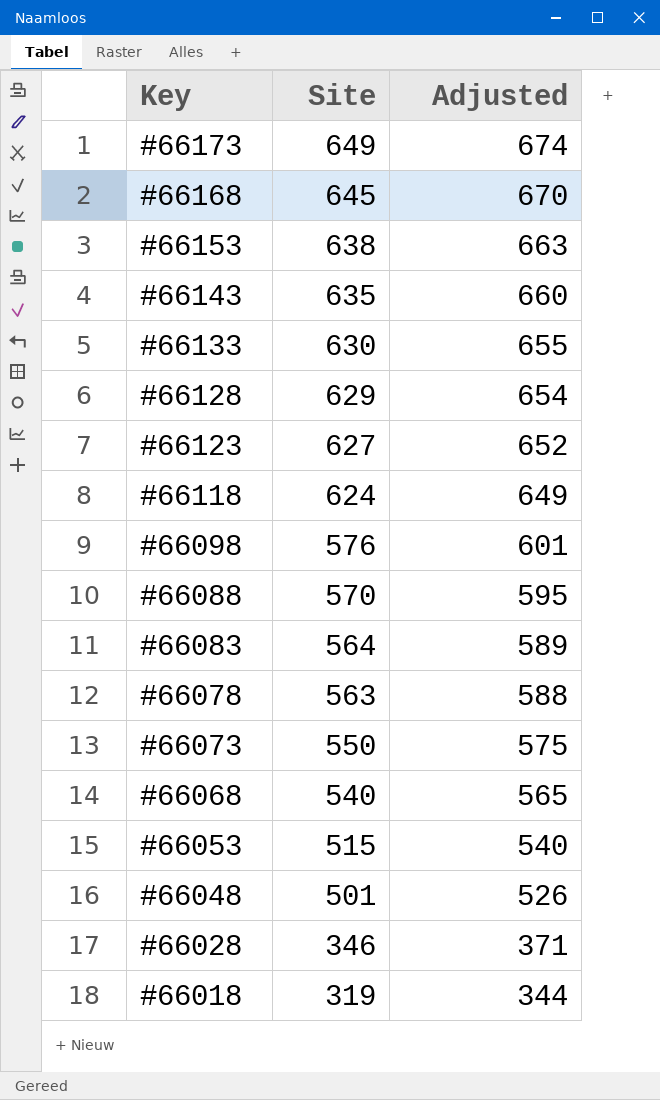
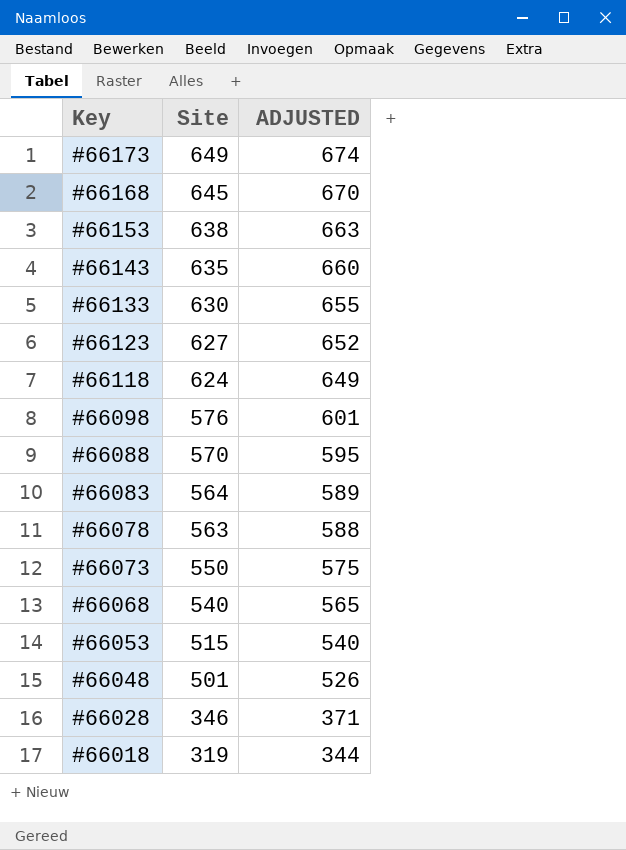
column name: Adjusted -> ADJUSTED
row #66128: 629 | 654 -> none

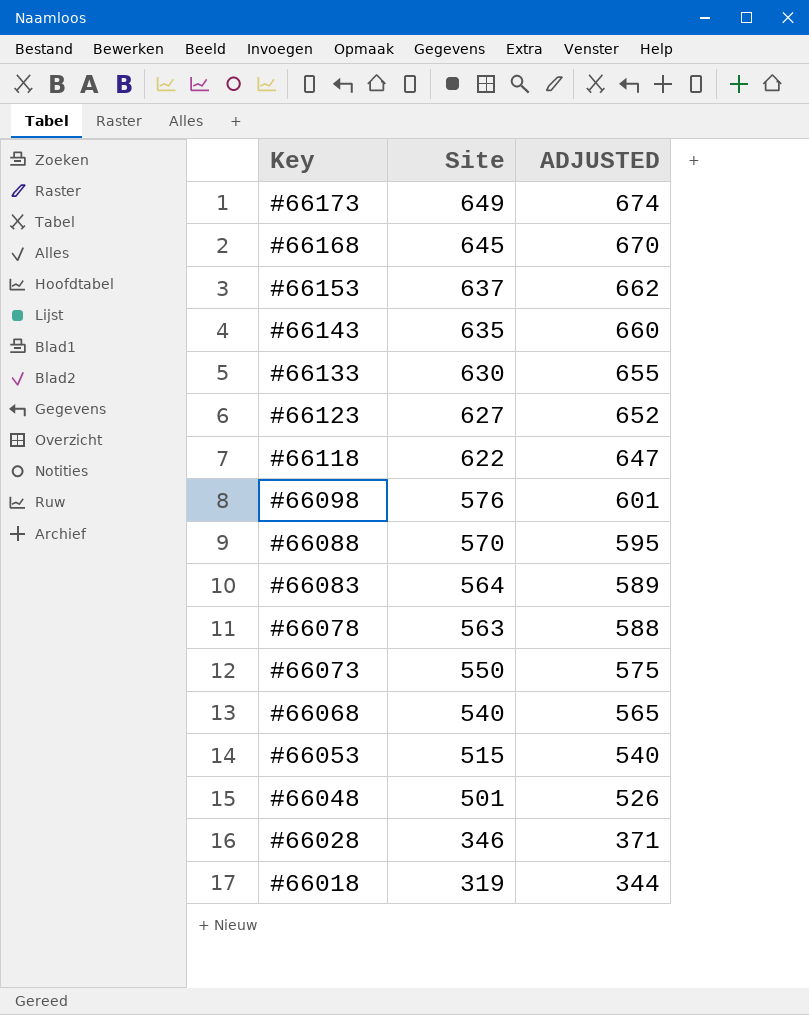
#66153 | Site: 638 -> 637
#66153 | ADJUSTED: 663 -> 662
#66118 | Site: 624 -> 622
#66118 | ADJUSTED: 649 -> 647

